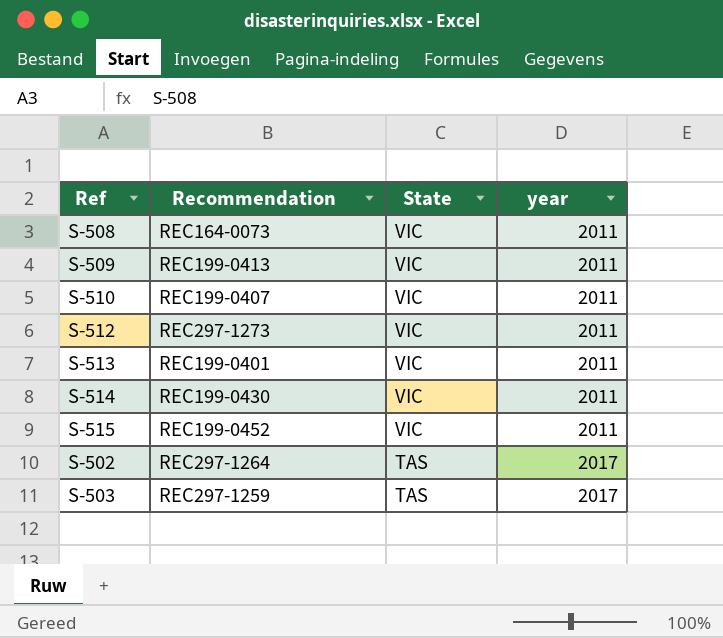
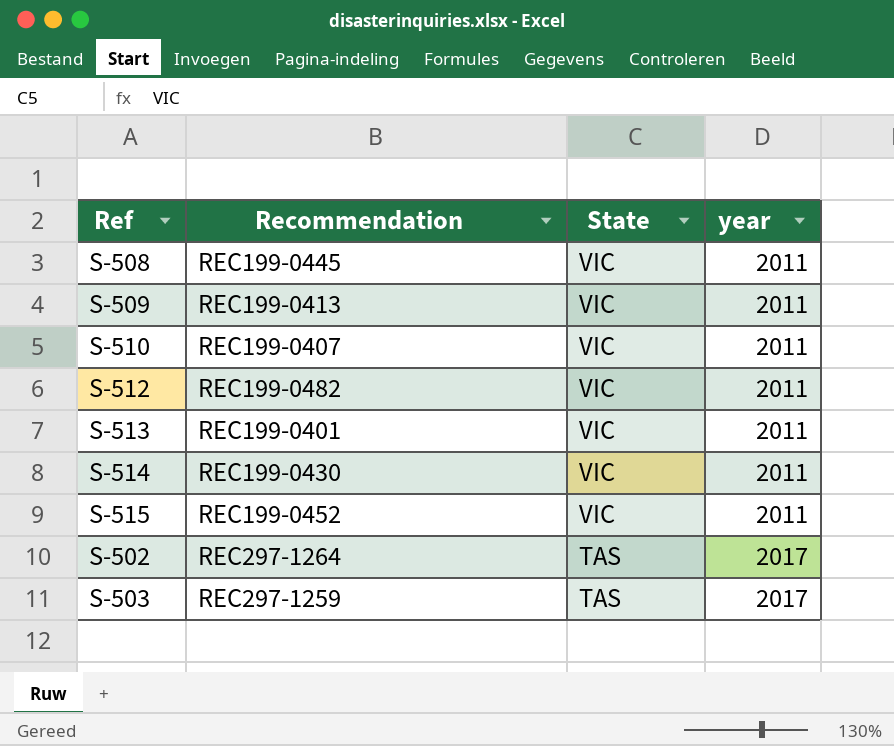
S-508 | Recommendation: REC164-0073 -> REC199-0445
S-512 | Recommendation: REC297-1273 -> REC199-0482

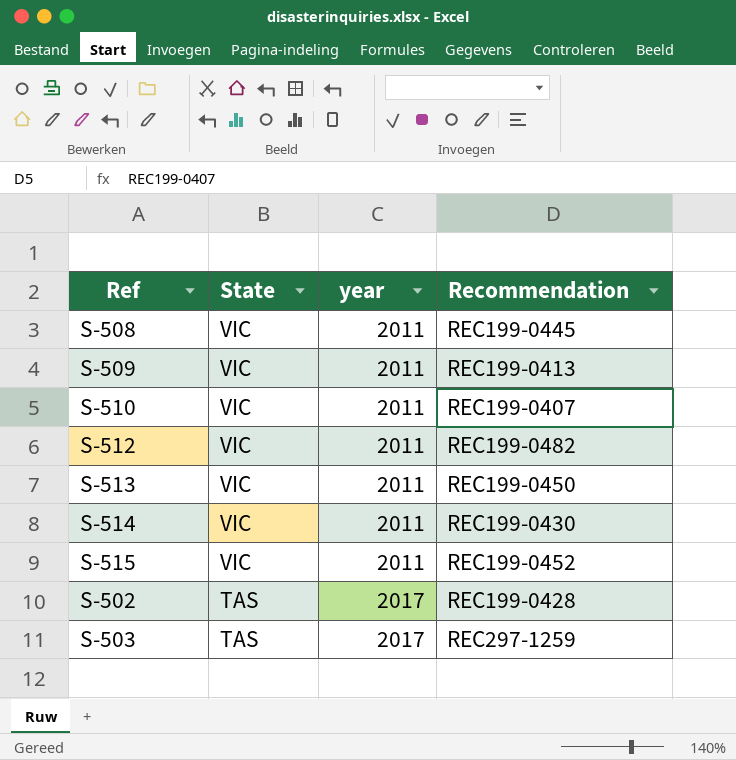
column Recommendation | position: 2 -> 4
S-513 | Recommendation: REC199-0401 -> REC199-0450
S-502 | Recommendation: REC297-1264 -> REC199-0428

